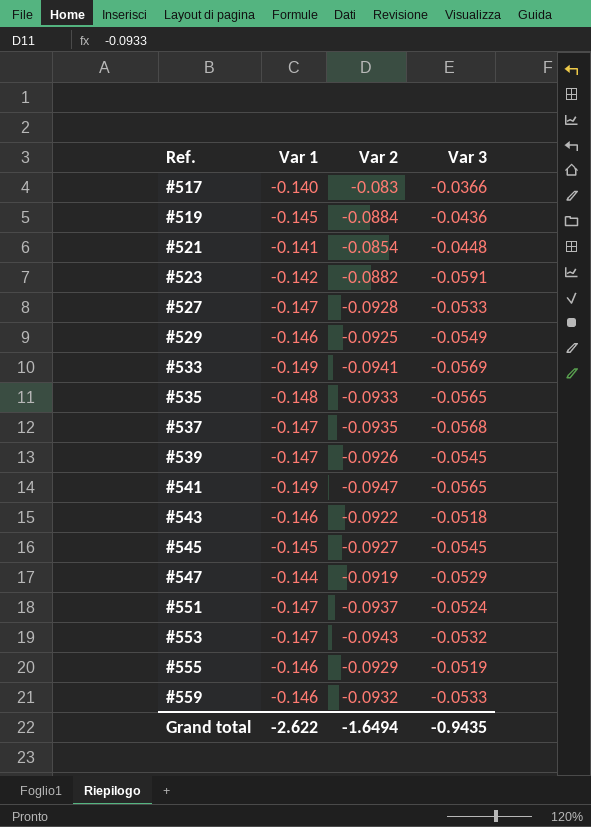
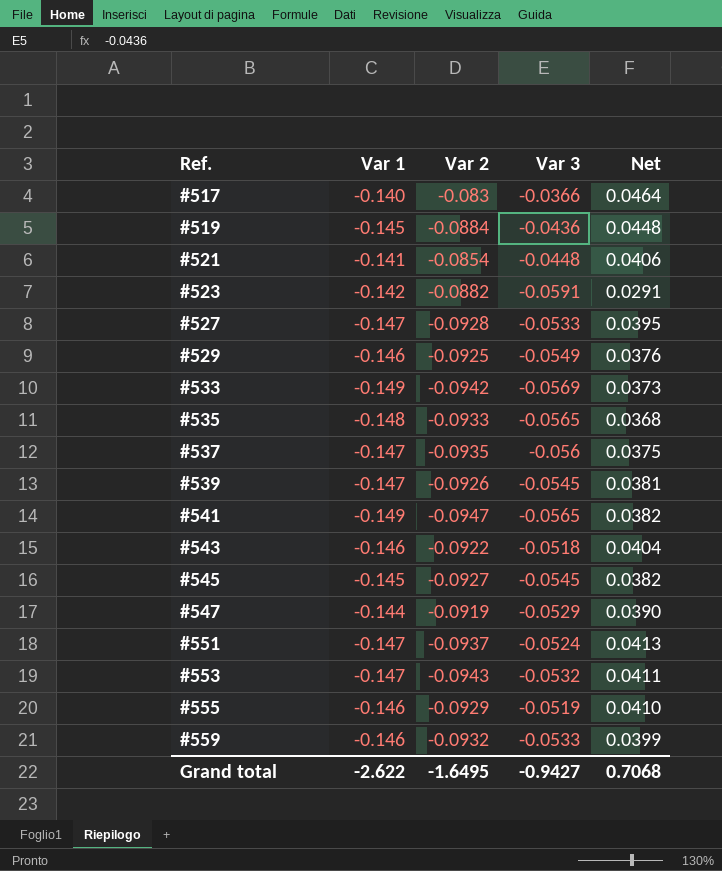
column Net | formula: none -> [Var 3] - [Var 2]
#533 | Var 2: -0.0941 -> -0.0942
#537 | Var 3: -0.0568 -> -0.056
Grand total | Var 2: -1.6494 -> -1.6495
Grand total | Var 3: -0.9435 -> -0.9427

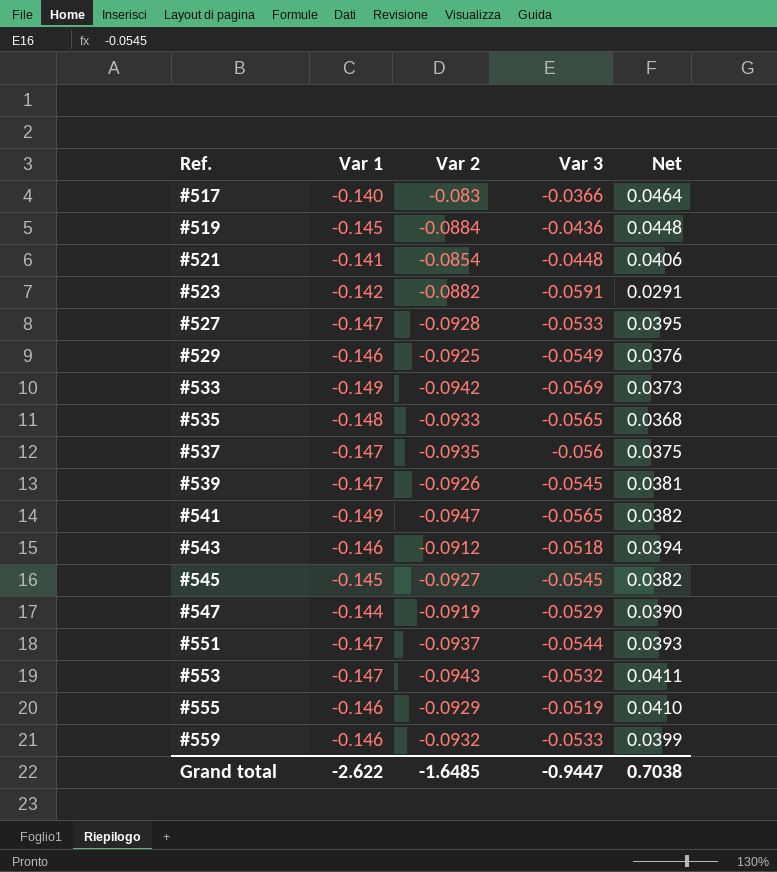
#543 | Var 2: -0.0922 -> -0.0912
#543 | Net: 0.0404 -> 0.0394
#551 | Var 3: -0.0524 -> -0.0544
#551 | Net: 0.0413 -> 0.0393
Grand total | Var 2: -1.6495 -> -1.6485
Grand total | Var 3: -0.9427 -> -0.9447
Grand total | Net: 0.7068 -> 0.7038

